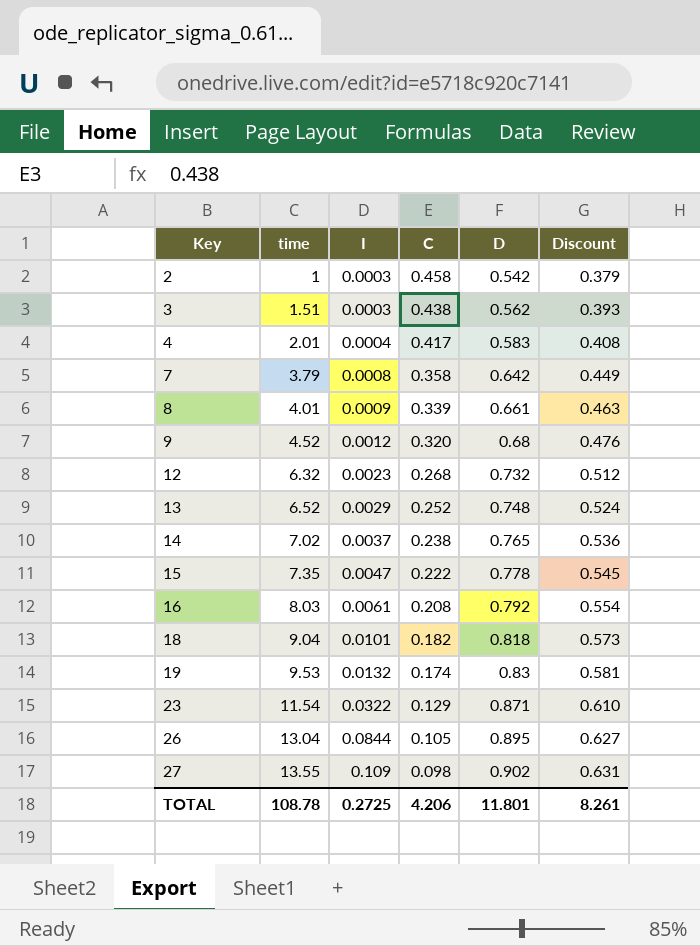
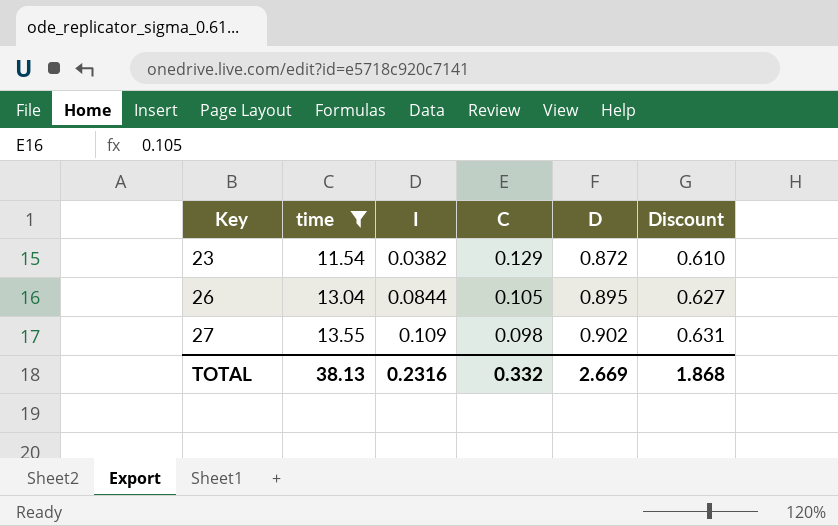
filter: none -> time >= 11.54
23 | I: 0.0322 -> 0.0382
23 | D: 0.871 -> 0.872
TOTAL | time: 108.78 -> 38.13
TOTAL | I: 0.2725 -> 0.2316
TOTAL | C: 4.206 -> 0.332
TOTAL | D: 11.801 -> 2.669
TOTAL | Discount: 8.261 -> 1.868

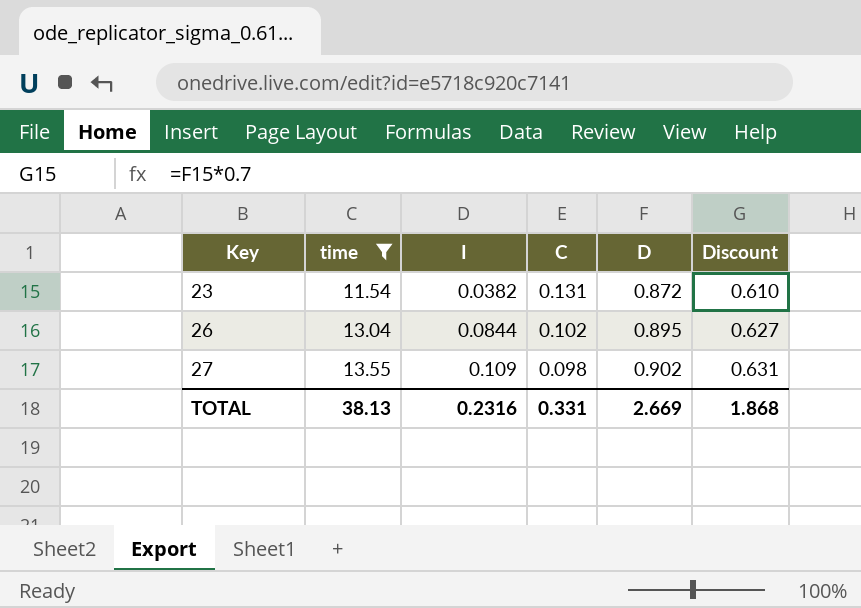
23 | C: 0.129 -> 0.131
26 | C: 0.105 -> 0.102
TOTAL | C: 0.332 -> 0.331

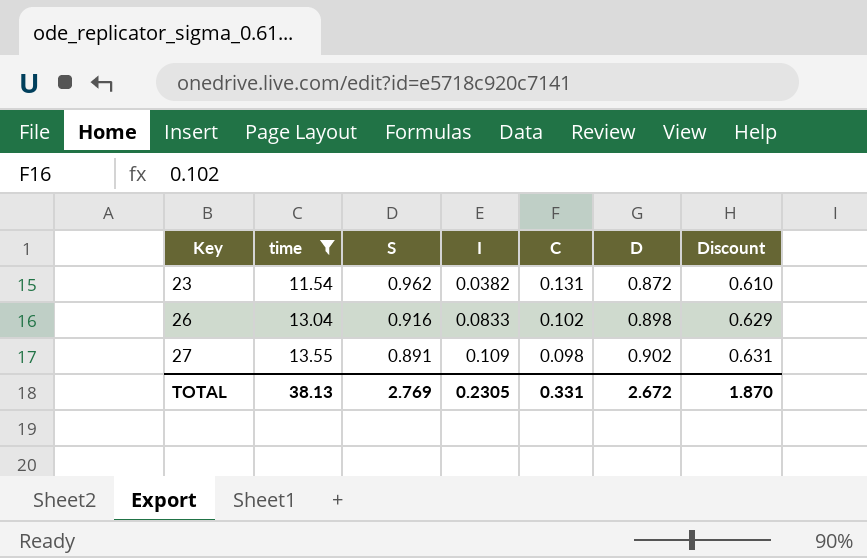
column S | position: none -> 3
26 | I: 0.0844 -> 0.0833
26 | D: 0.895 -> 0.898
26 | Discount: 0.627 -> 0.629
TOTAL | I: 0.2316 -> 0.2305
TOTAL | D: 2.669 -> 2.672
TOTAL | Discount: 1.868 -> 1.870

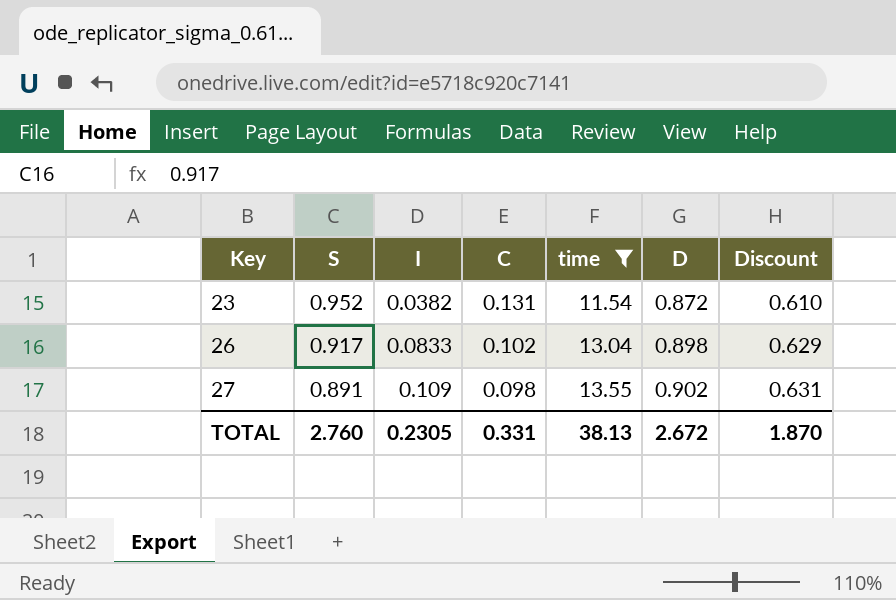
column time | position: 2 -> 5
23 | S: 0.962 -> 0.952
26 | S: 0.916 -> 0.917
TOTAL | S: 2.769 -> 2.760

